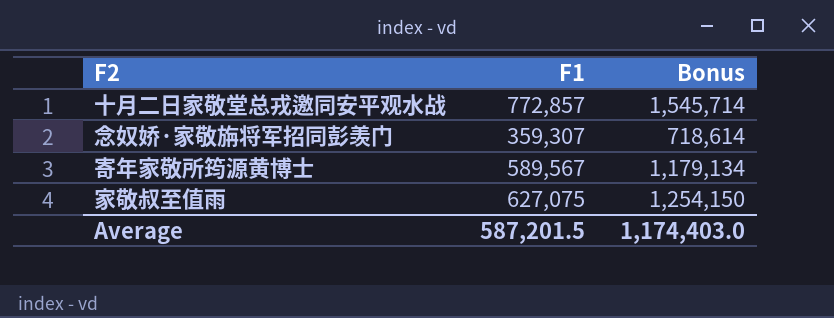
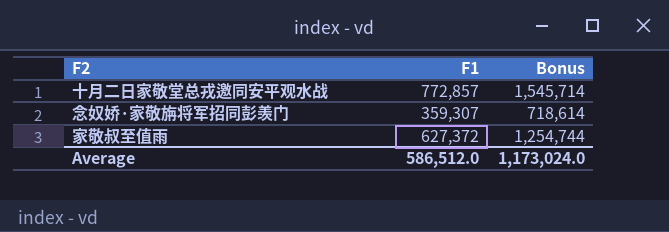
row 寄年家敬所筠源黄博士: 589,567 | 1,179,134 -> none
家敬叔至值雨 | F1: 627,075 -> 627,372
家敬叔至值雨 | Bonus: 1,254,150 -> 1,254,744
Average | F1: 587,201.5 -> 586,512.0
Average | Bonus: 1,174,403.0 -> 1,173,024.0

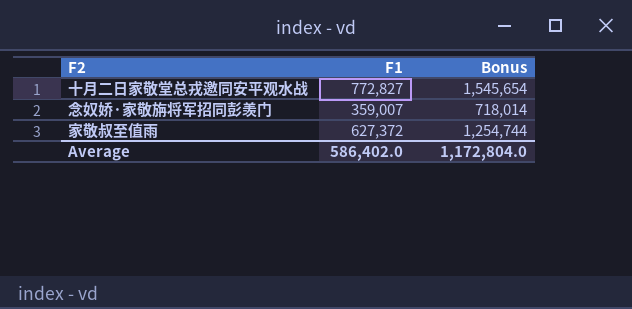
十月二日家敬堂总戎邀同安平观水战 | F1: 772,857 -> 772,827
十月二日家敬堂总戎邀同安平观水战 | Bonus: 1,545,714 -> 1,545,654
念奴娇·家敬旃将军招同彭羡门 | F1: 359,307 -> 359,007
念奴娇·家敬旃将军招同彭羡门 | Bonus: 718,614 -> 718,014
Average | F1: 586,512.0 -> 586,402.0
Average | Bonus: 1,173,024.0 -> 1,172,804.0

